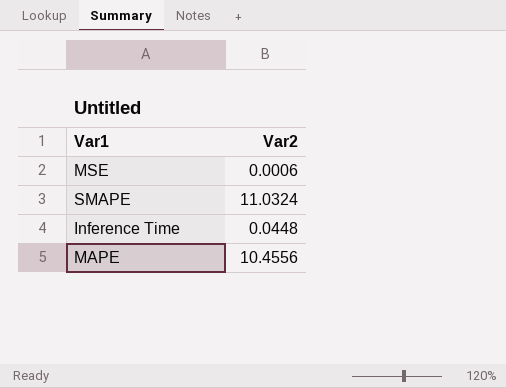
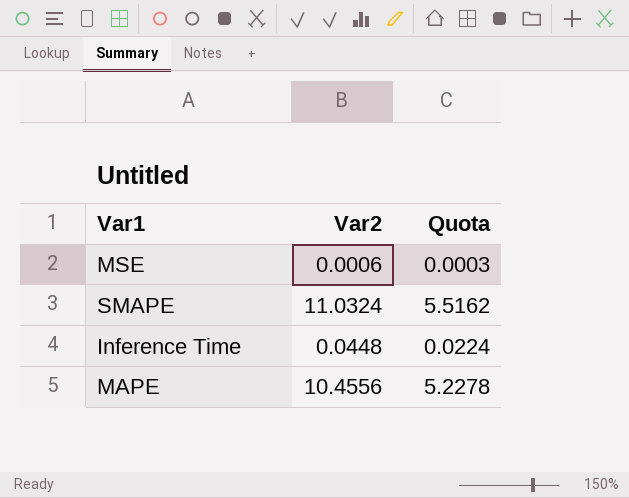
column Quota | formula: none -> [Var2] * 0.5

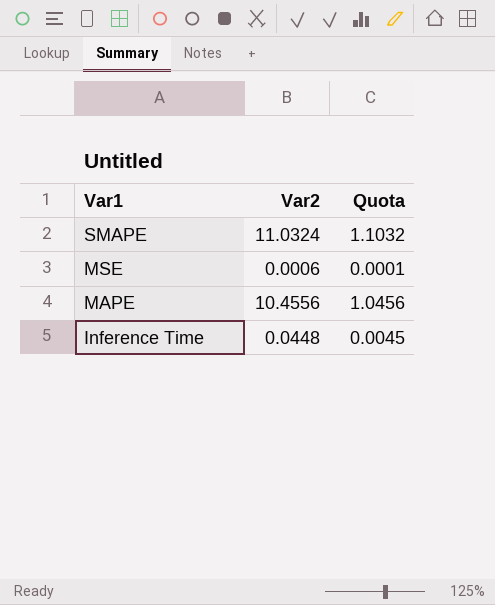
row order: none -> Var1 descending
column Quota | formula: [Var2] * 0.5 -> [Var2] * 0.1

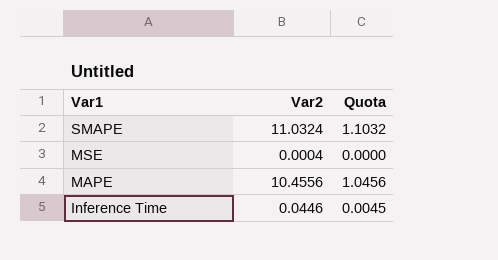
MSE | Var2: 0.0006 -> 0.0004
MSE | Quota: 0.0001 -> 0.0000
Inference Time | Var2: 0.0448 -> 0.0446

